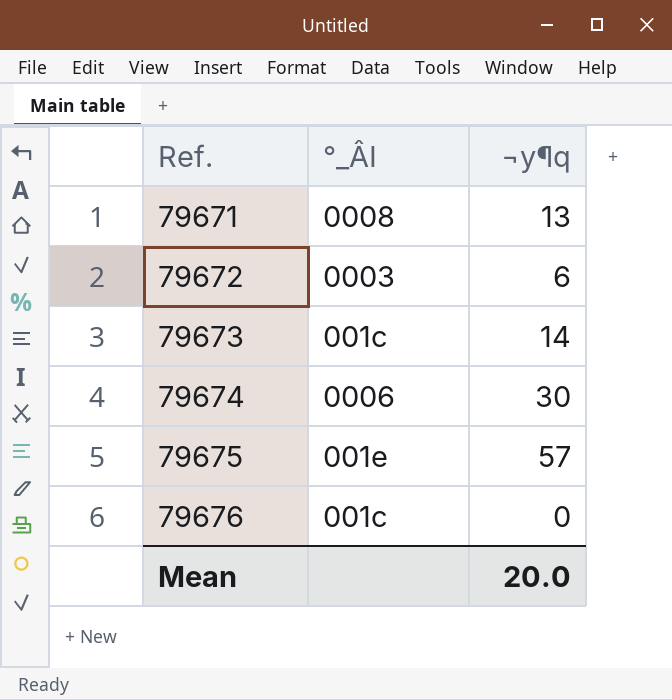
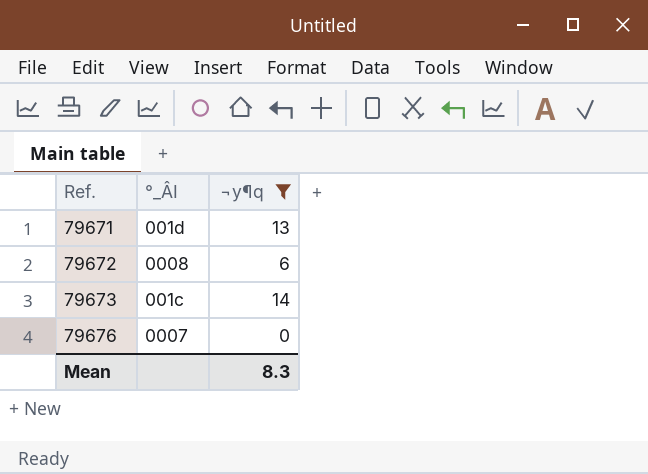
filter: none -> ¬y¶q <= 14
79671 | °_ÂI: 0008 -> 001d
79672 | °_ÂI: 0003 -> 0008
79676 | °_ÂI: 001c -> 0007
Mean | ¬y¶q: 20.0 -> 8.3

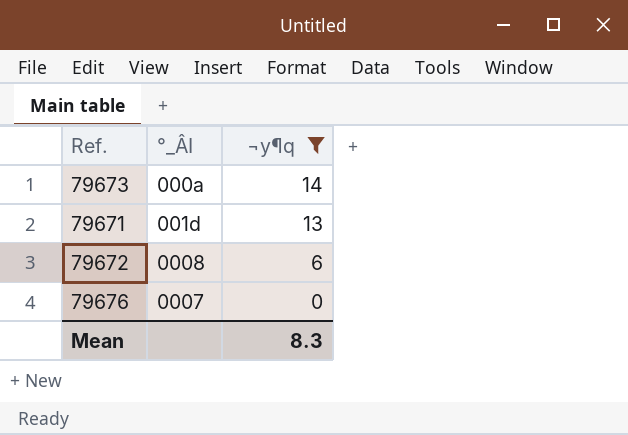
row order: Ref. ascending -> ¬y¶q descending
79673 | °_ÂI: 001c -> 000a

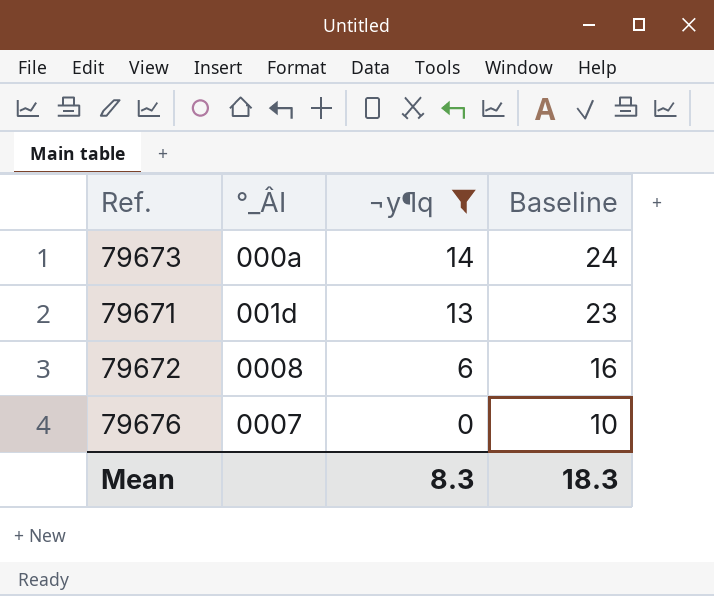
column Baseline | formula: none -> [¬y¶q] + 10

